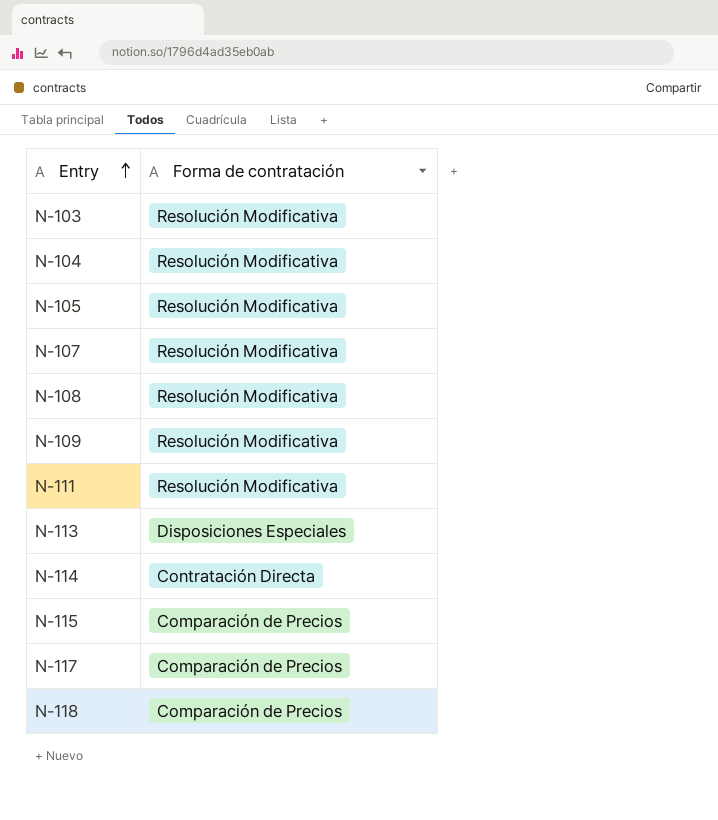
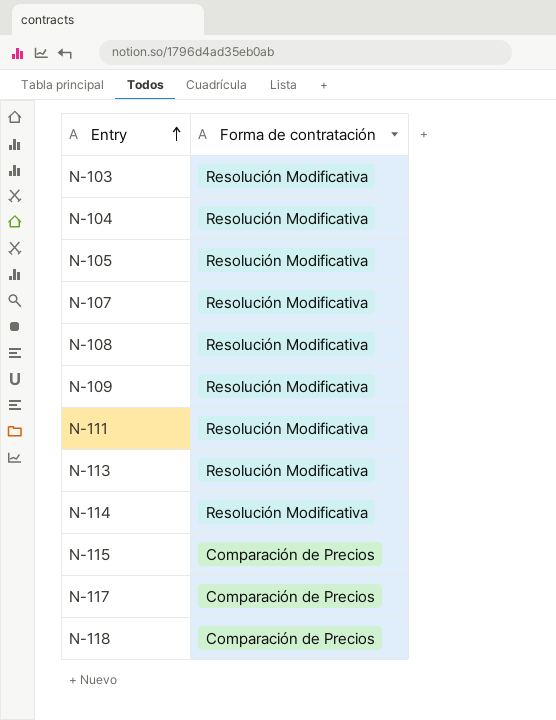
N-113 | Forma de contratación: Disposiciones Especiales -> Resolución Modificativa
N-114 | Forma de contratación: Contratación Directa -> Resolución Modificativa

